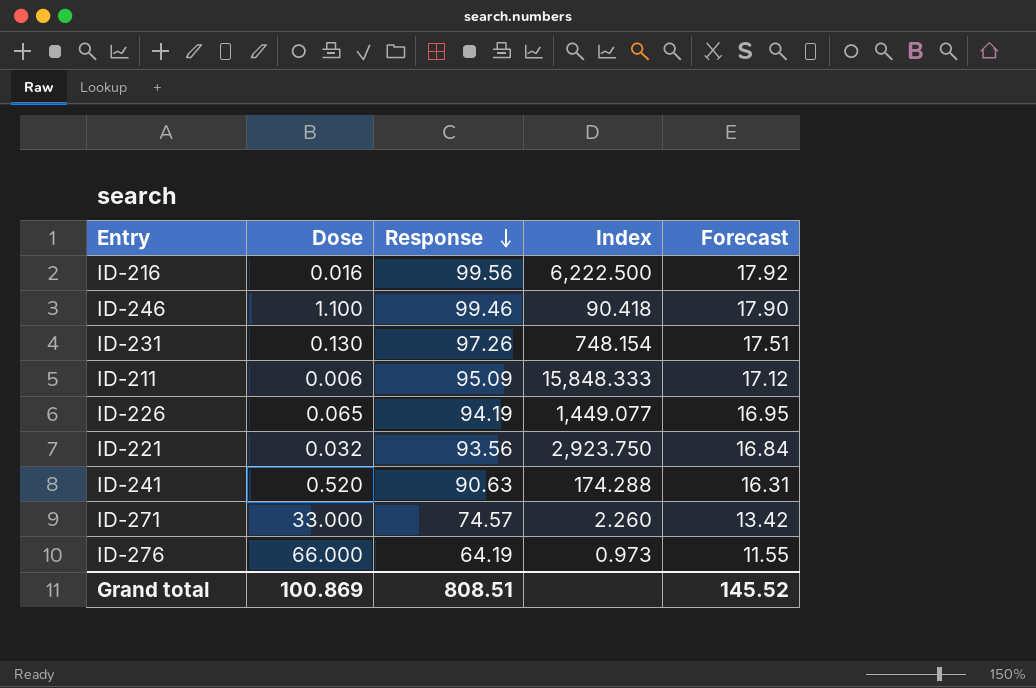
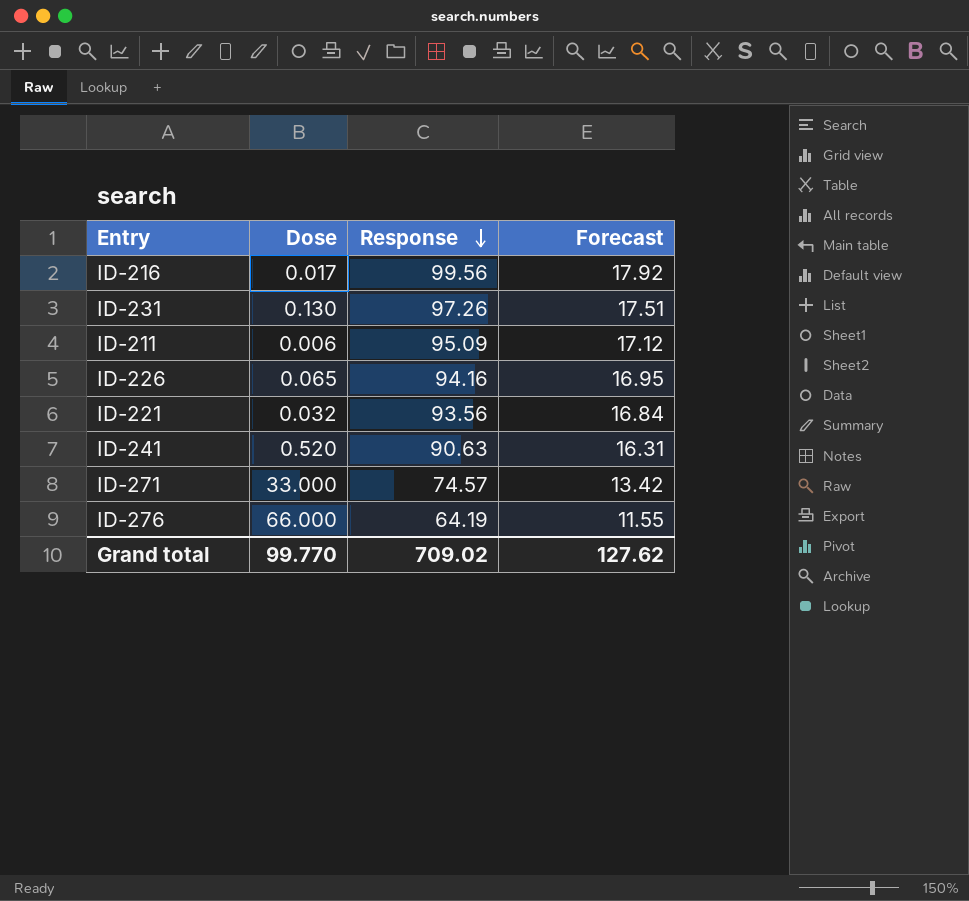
column Index | formula: [Response] / [Dose] -> none
row ID-246: 1.100 | 99.46 | 90.418 | 17.90 -> none
ID-216 | Dose: 0.016 -> 0.017
ID-226 | Response: 94.19 -> 94.16
Grand total | Dose: 100.869 -> 99.770
Grand total | Response: 808.51 -> 709.02
Grand total | Forecast: 145.52 -> 127.62

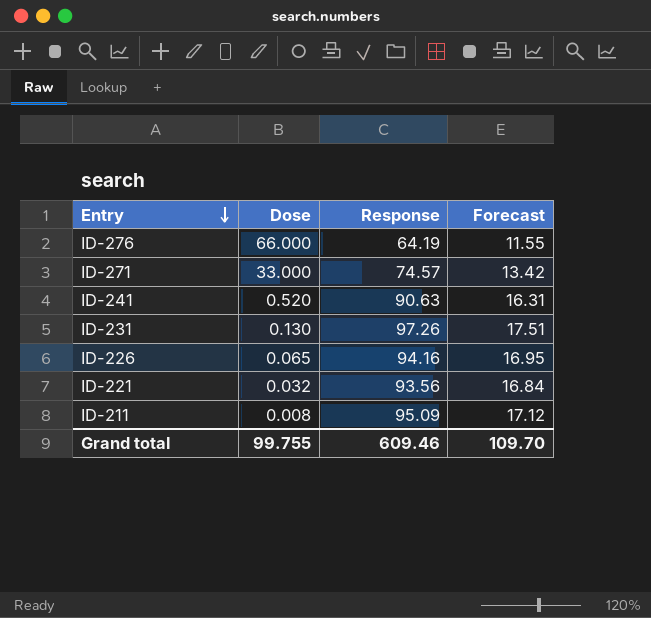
row order: Response descending -> Entry descending
row ID-216: 0.017 | 99.56 | 17.92 -> none
ID-211 | Dose: 0.006 -> 0.008
Grand total | Dose: 99.770 -> 99.755
Grand total | Response: 709.02 -> 609.46
Grand total | Forecast: 127.62 -> 109.70

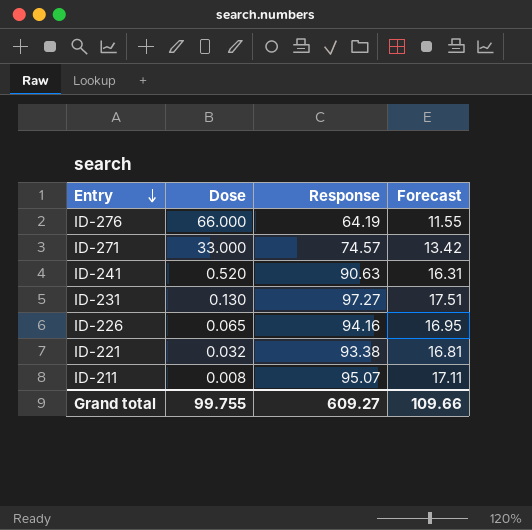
ID-231 | Response: 97.26 -> 97.27
ID-221 | Response: 93.56 -> 93.38
ID-221 | Forecast: 16.84 -> 16.81
ID-211 | Response: 95.09 -> 95.07
ID-211 | Forecast: 17.12 -> 17.11
Grand total | Response: 609.46 -> 609.27
Grand total | Forecast: 109.70 -> 109.66

